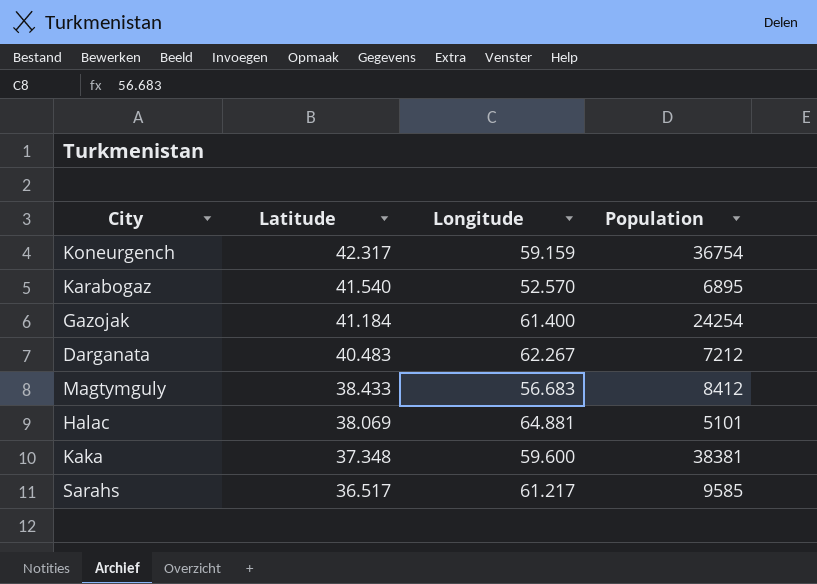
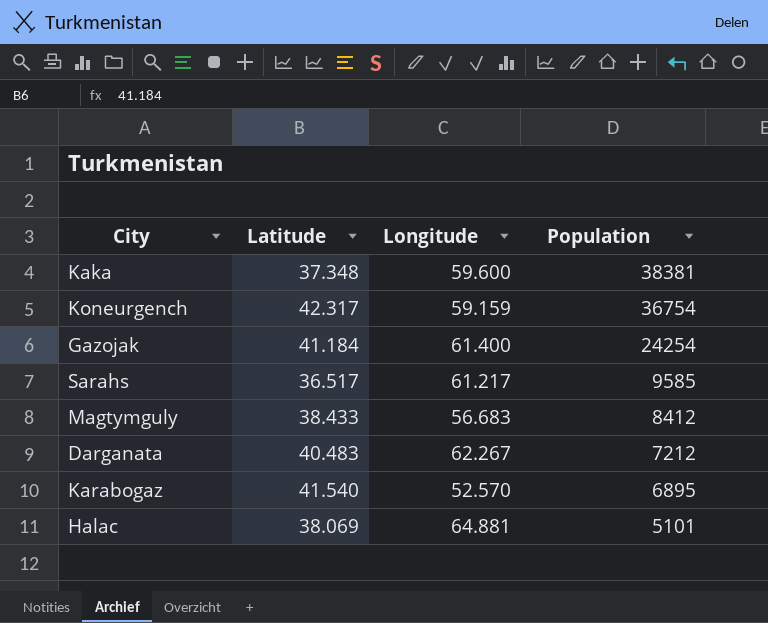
row order: Latitude descending -> Population descending

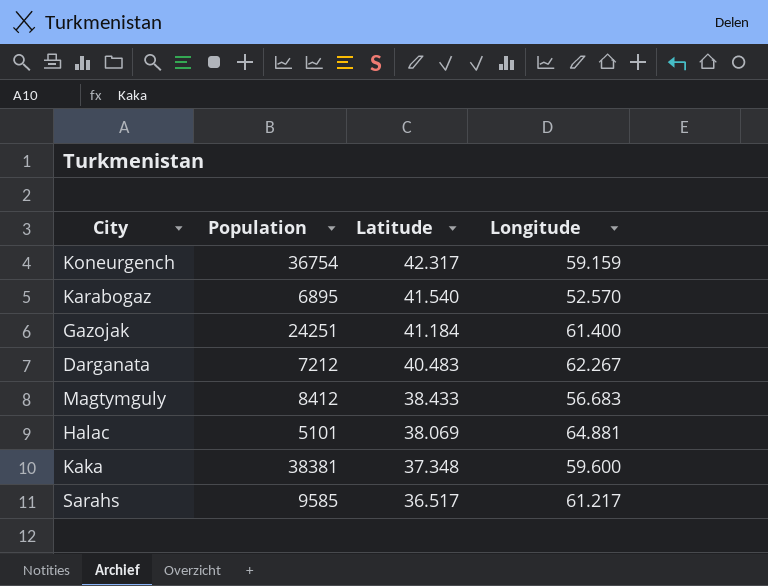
row order: Population descending -> Latitude descending
column Population | position: 4 -> 2
Gazojak | Population: 24254 -> 24251

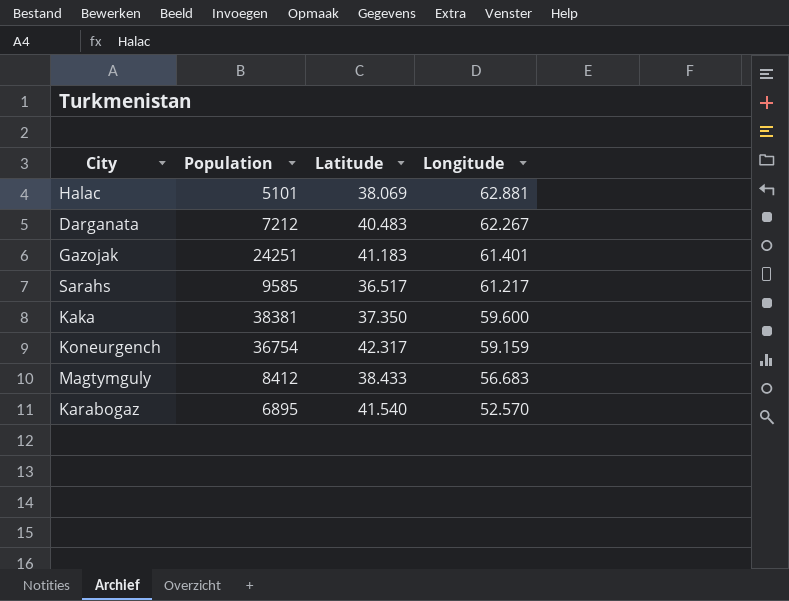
row order: Latitude descending -> Longitude descending
Halac | Longitude: 64.881 -> 62.881
Gazojak | Latitude: 41.184 -> 41.183
Gazojak | Longitude: 61.400 -> 61.401
Kaka | Latitude: 37.348 -> 37.350

